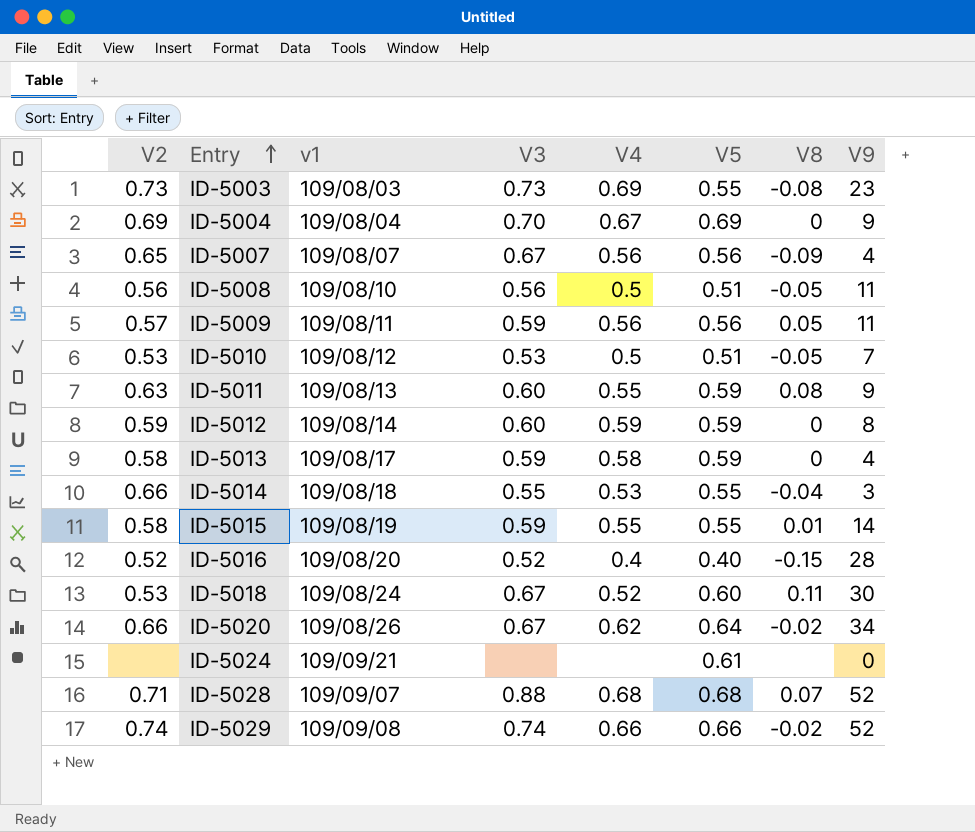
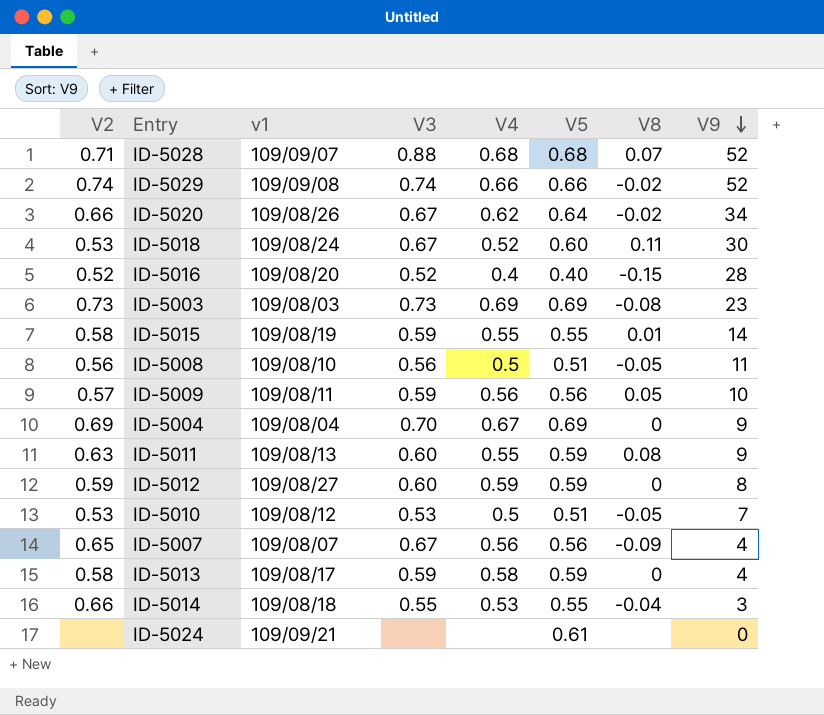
row order: Entry ascending -> V9 descending
ID-5003 | V5: 0.55 -> 0.69
ID-5009 | V9: 11 -> 10
ID-5012 | v1: 109/08/14 -> 109/08/27

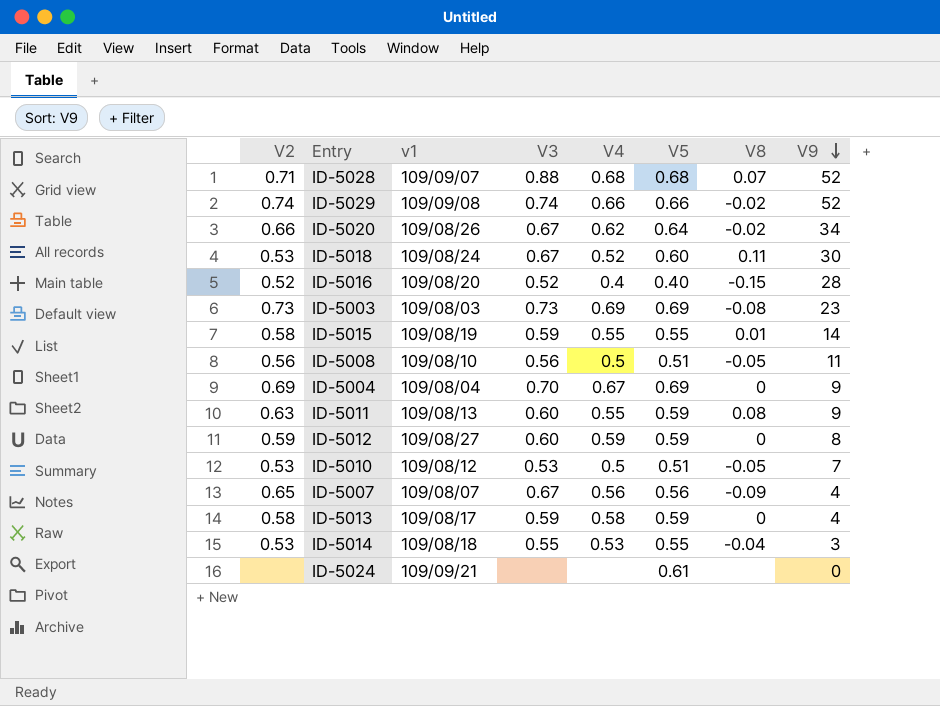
row ID-5009: 0.57 | 109/08/11 | 0.59 | 0.56 | 0.56 | 0.05 | 10 -> none
ID-5014 | V2: 0.66 -> 0.53

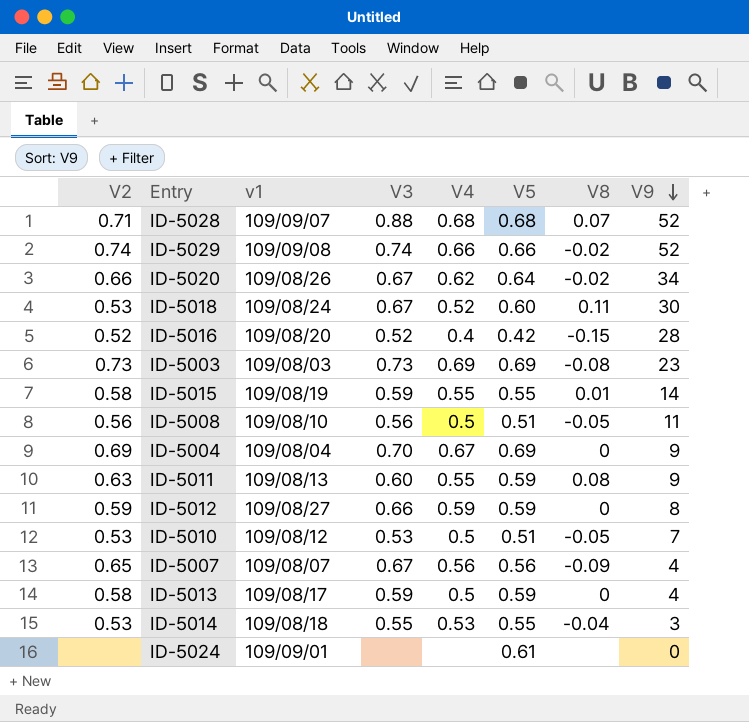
ID-5016 | V5: 0.40 -> 0.42
ID-5012 | V3: 0.60 -> 0.66
ID-5013 | V4: 0.58 -> 0.5
ID-5024 | v1: 109/09/21 -> 109/09/01

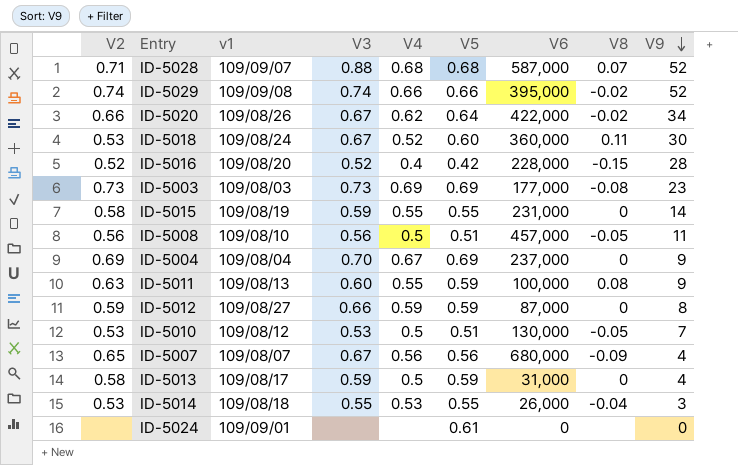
column V6 | position: none -> 7
ID-5015 | V8: 0.01 -> 0

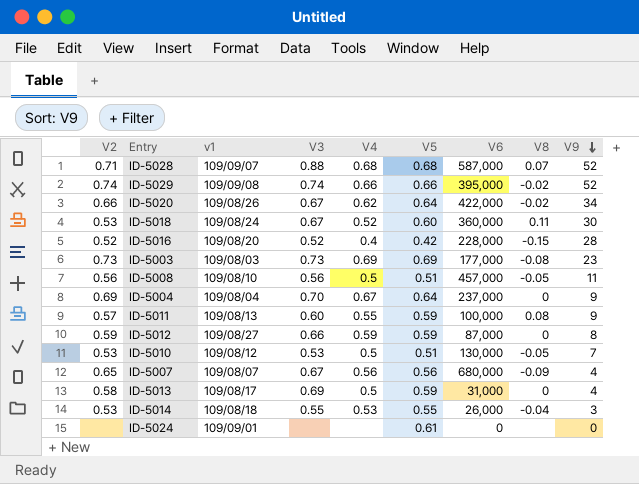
row ID-5015: 0.58 | 109/08/19 | 0.59 | 0.55 | 0.55 | 231,000 | 0 | 14 -> none
ID-5004 | V5: 0.69 -> 0.64
ID-5011 | V2: 0.63 -> 0.57
ID-5013 | V3: 0.59 -> 0.69

